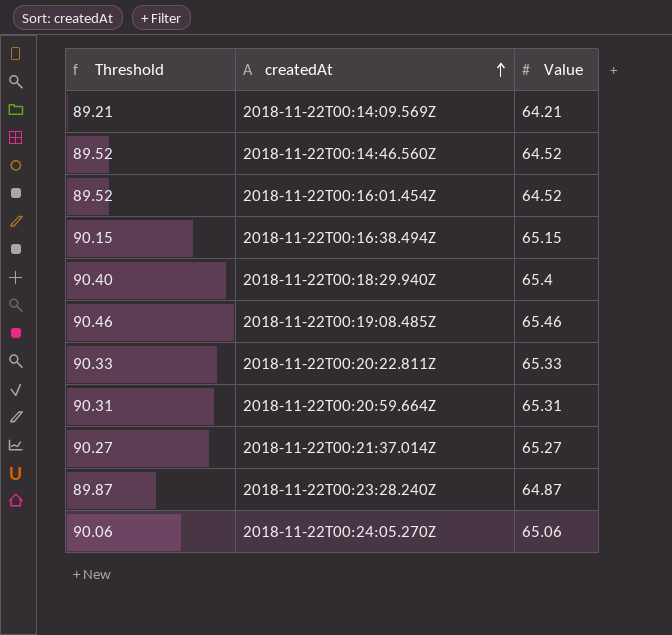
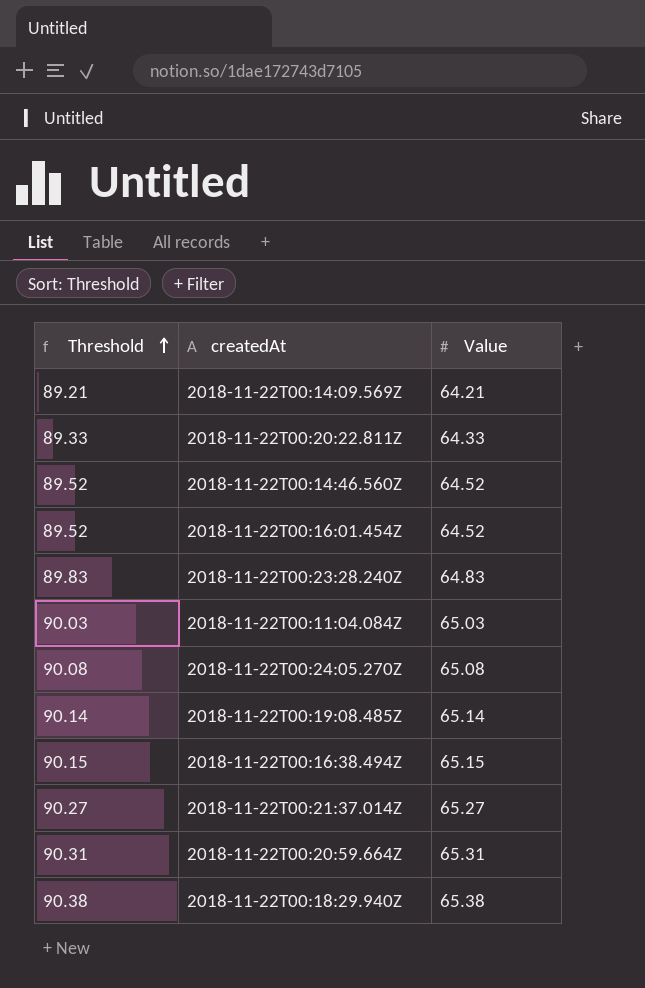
row order: createdAt ascending -> Threshold ascending
2018-11-22T00:20:22.811Z | Threshold: 90.33 -> 89.33
2018-11-22T00:20:22.811Z | Value: 65.33 -> 64.33
2018-11-22T00:23:28.240Z | Threshold: 89.87 -> 89.83
2018-11-22T00:23:28.240Z | Value: 64.87 -> 64.83
row 2018-11-22T00:11:04.084Z: none -> 90.03 | 65.03
2018-11-22T00:24:05.270Z | Threshold: 90.06 -> 90.08
2018-11-22T00:24:05.270Z | Value: 65.06 -> 65.08
2018-11-22T00:19:08.485Z | Threshold: 90.46 -> 90.14
2018-11-22T00:19:08.485Z | Value: 65.46 -> 65.14
2018-11-22T00:18:29.940Z | Threshold: 90.40 -> 90.38
2018-11-22T00:18:29.940Z | Value: 65.4 -> 65.38

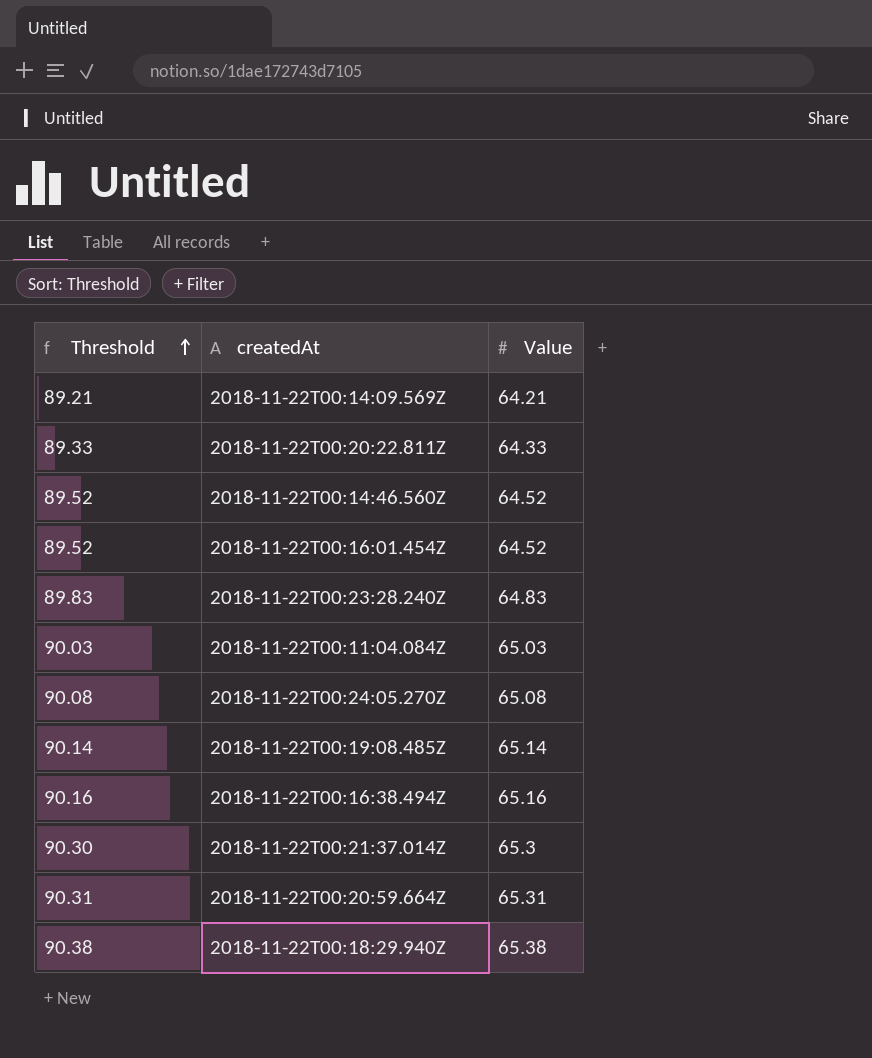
2018-11-22T00:16:38.494Z | Threshold: 90.15 -> 90.16
2018-11-22T00:16:38.494Z | Value: 65.15 -> 65.16
2018-11-22T00:21:37.014Z | Threshold: 90.27 -> 90.30
2018-11-22T00:21:37.014Z | Value: 65.27 -> 65.3

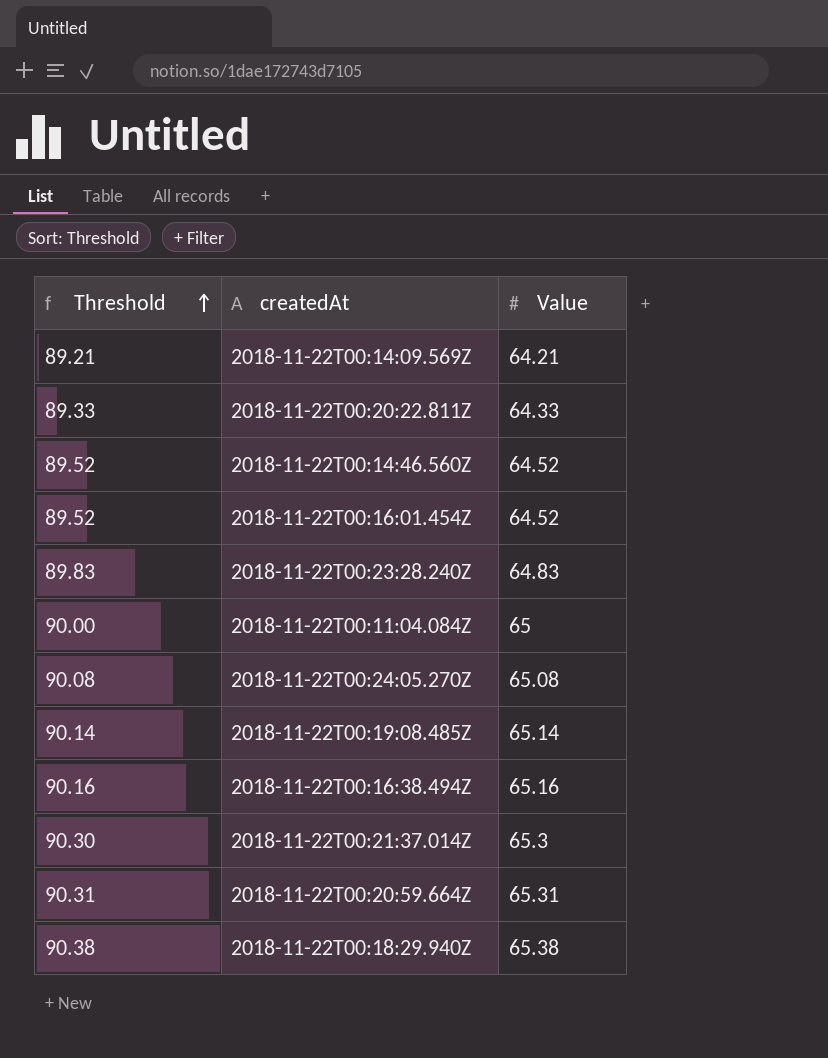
2018-11-22T00:11:04.084Z | Threshold: 90.03 -> 90.00
2018-11-22T00:11:04.084Z | Value: 65.03 -> 65

